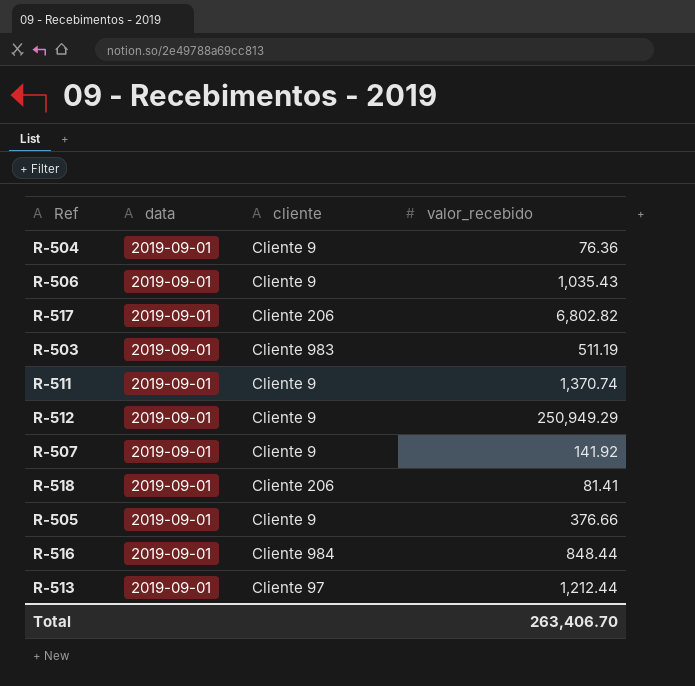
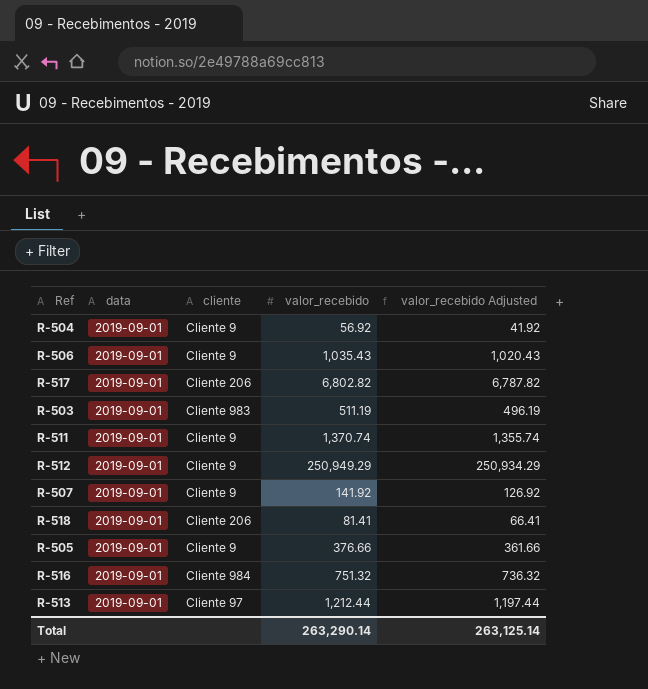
column valor_recebido Adjusted | formula: none -> [valor_recebido] - 15
R-504 | valor_recebido: 76.36 -> 56.92
R-516 | valor_recebido: 848.44 -> 751.32
Total | valor_recebido: 263,406.70 -> 263,290.14

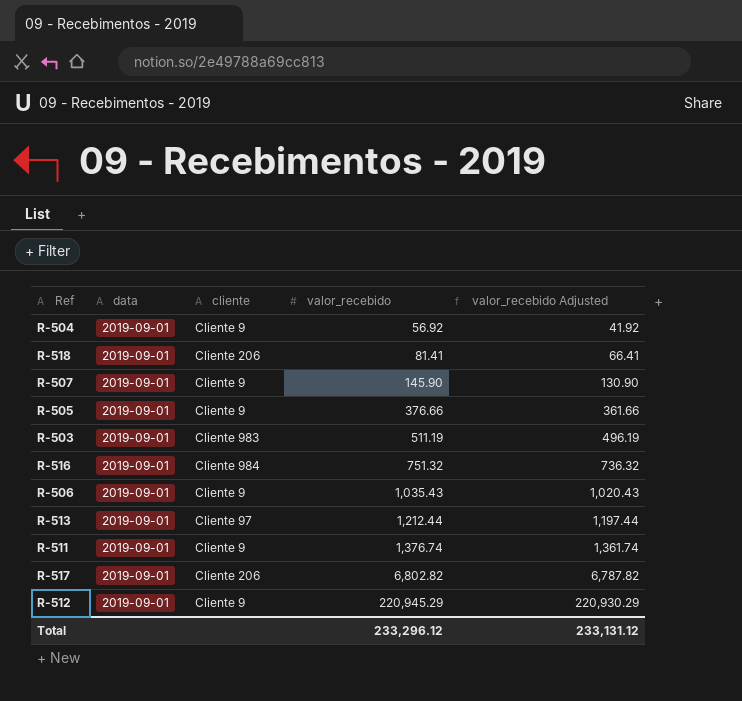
row order: none -> valor_recebido ascending
R-507 | valor_recebido: 141.92 -> 145.90
R-507 | valor_recebido Adjusted: 126.92 -> 130.90
R-511 | valor_recebido: 1,370.74 -> 1,376.74
R-511 | valor_recebido Adjusted: 1,355.74 -> 1,361.74
R-512 | valor_recebido: 250,949.29 -> 220,945.29
R-512 | valor_recebido Adjusted: 250,934.29 -> 220,930.29
Total | valor_recebido: 263,290.14 -> 233,296.12
Total | valor_recebido Adjusted: 263,125.14 -> 233,131.12

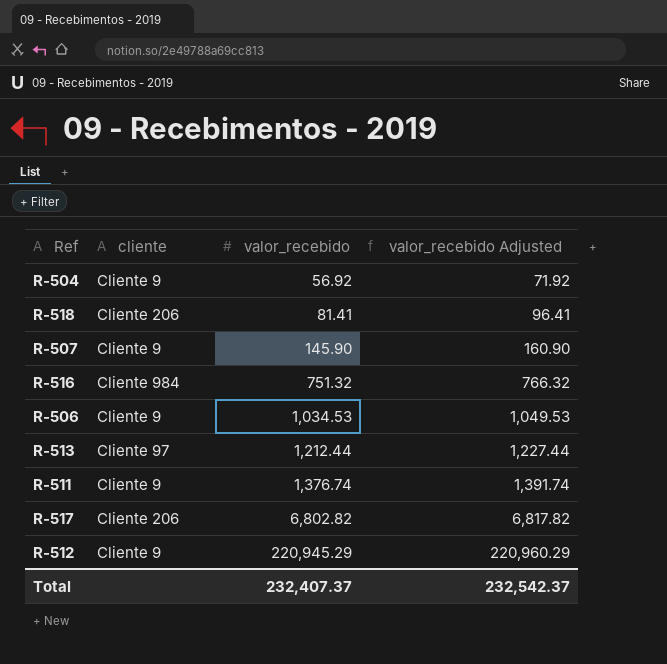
column data | position: 2 -> none
column valor_recebido Adjusted | formula: [valor_recebido] - 15 -> [valor_recebido] + 15
row R-505: 2019-09-01 | Cliente 9 | 376.66 | 361.66 -> none
row R-503: 2019-09-01 | Cliente 983 | 511.19 | 496.19 -> none
R-506 | valor_recebido: 1,035.43 -> 1,034.53
Total | valor_recebido: 233,296.12 -> 232,407.37
Total | valor_recebido Adjusted: 233,131.12 -> 232,542.37

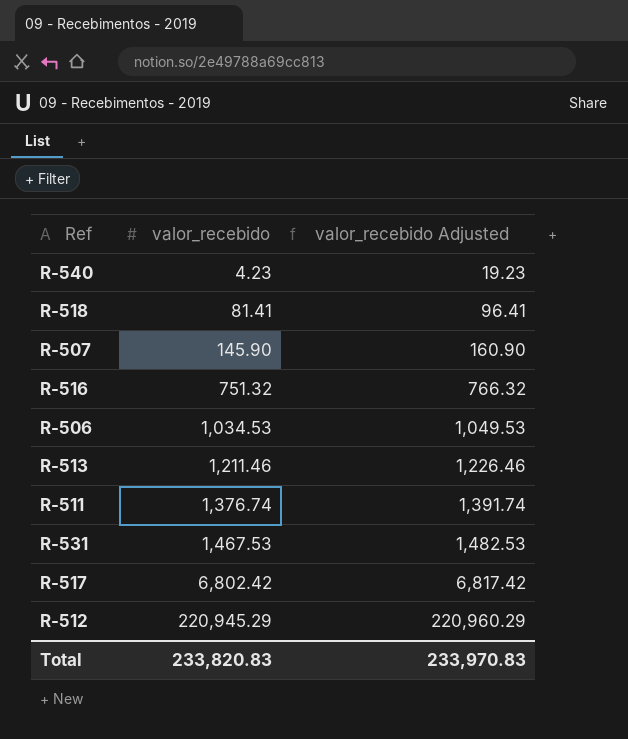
column cliente | position: 2 -> none
row R-504: Cliente 9 | 56.92 | 71.92 -> none
row R-540: none -> 4.23 | 19.23
R-513 | valor_recebido: 1,212.44 -> 1,211.46
R-513 | valor_recebido Adjusted: 1,227.44 -> 1,226.46
row R-531: none -> 1,467.53 | 1,482.53
R-517 | valor_recebido: 6,802.82 -> 6,802.42
R-517 | valor_recebido Adjusted: 6,817.82 -> 6,817.42
Total | valor_recebido: 232,407.37 -> 233,820.83
Total | valor_recebido Adjusted: 232,542.37 -> 233,970.83

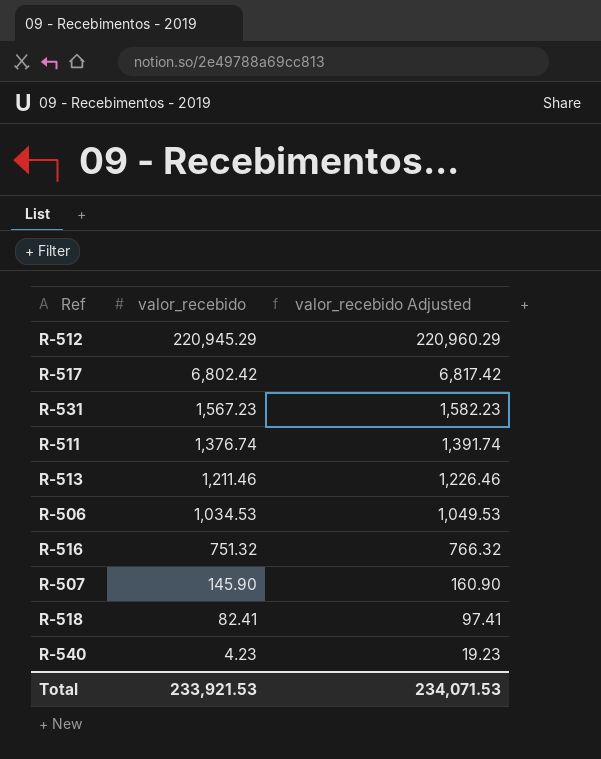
row order: valor_recebido ascending -> valor_recebido descending
R-531 | valor_recebido: 1,467.53 -> 1,567.23
R-531 | valor_recebido Adjusted: 1,482.53 -> 1,582.23
R-518 | valor_recebido: 81.41 -> 82.41
R-518 | valor_recebido Adjusted: 96.41 -> 97.41
Total | valor_recebido: 233,820.83 -> 233,921.53
Total | valor_recebido Adjusted: 233,970.83 -> 234,071.53

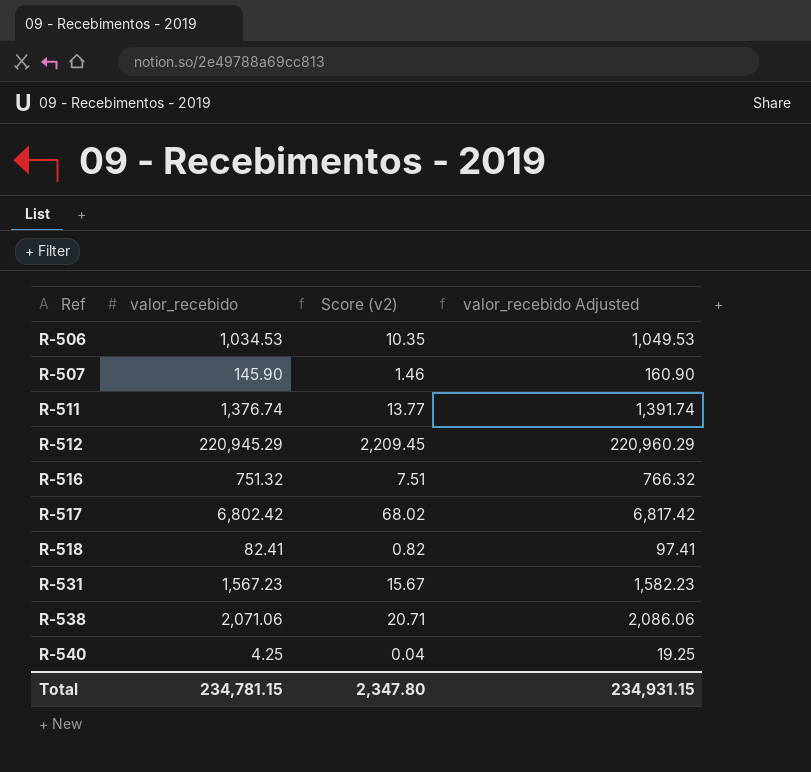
row order: valor_recebido descending -> Ref ascending
column Score (v2) | formula: none -> [valor_recebido] * 0.01
row R-513: 1,211.46 | 1,226.46 -> none
row R-538: none -> 2,071.06 | 20.71 | 2,086.06
R-540 | valor_recebido: 4.23 -> 4.25
R-540 | valor_recebido Adjusted: 19.23 -> 19.25
Total | valor_recebido: 233,921.53 -> 234,781.15
Total | valor_recebido Adjusted: 234,071.53 -> 234,931.15

